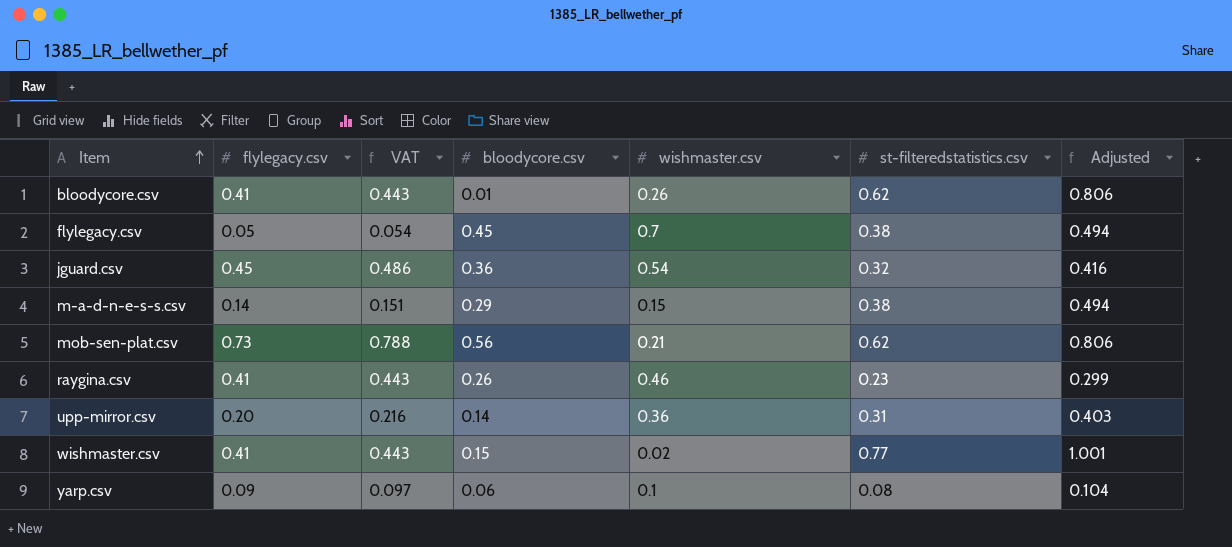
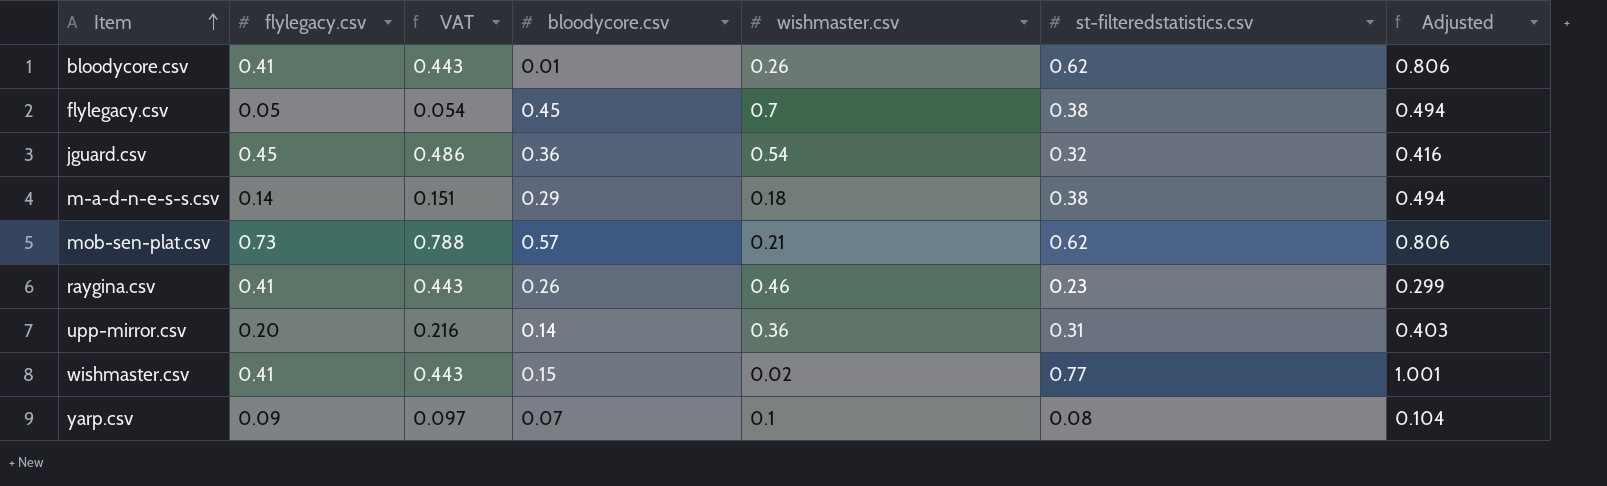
m-a-d-n-e-s-s.csv | wishmaster.csv: 0.15 -> 0.18
mob-sen-plat.csv | bloodycore.csv: 0.56 -> 0.57
yarp.csv | bloodycore.csv: 0.06 -> 0.07

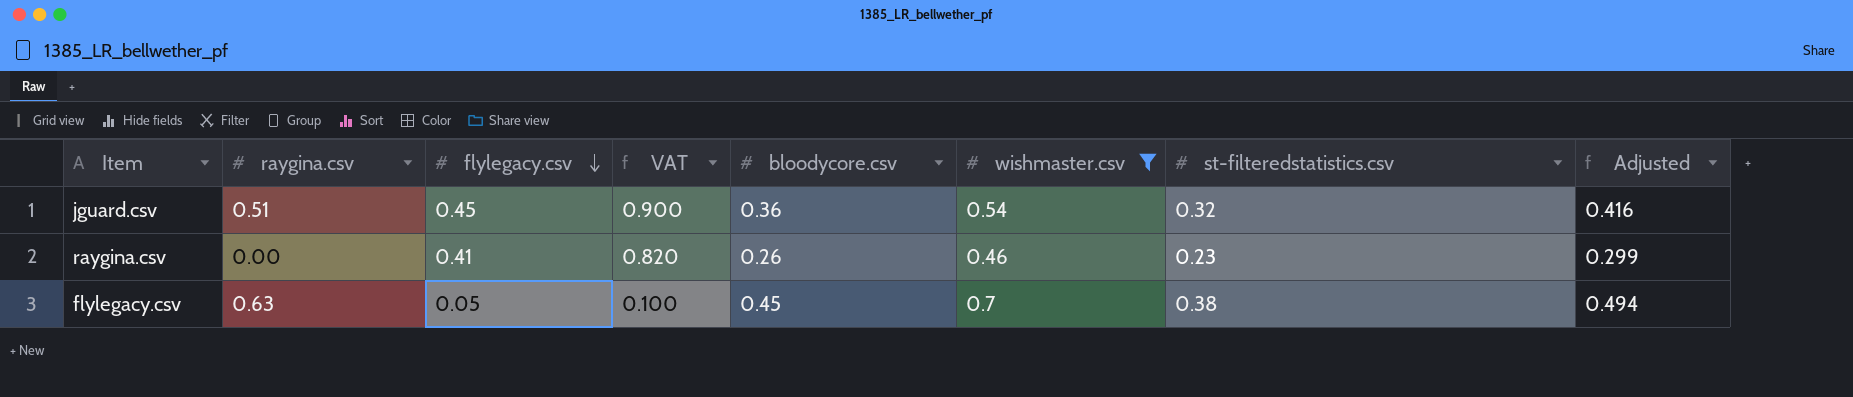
filter: none -> wishmaster.csv >= 0.46
row order: Item ascending -> flylegacy.csv descending
column raygina.csv | position: none -> 2
column VAT | formula: [flylegacy.csv] * 1.08 -> [flylegacy.csv] * 2

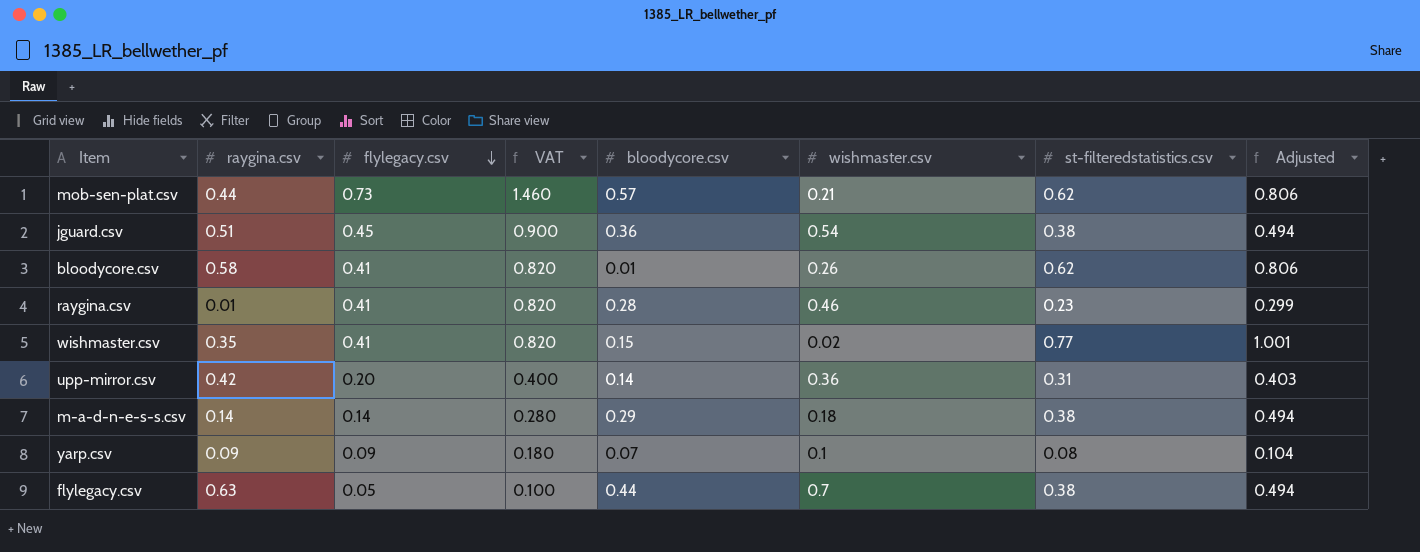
filter: wishmaster.csv >= 0.46 -> none
jguard.csv | st-filteredstatistics.csv: 0.32 -> 0.38
jguard.csv | Adjusted: 0.416 -> 0.494
raygina.csv | raygina.csv: 0.00 -> 0.01
raygina.csv | bloodycore.csv: 0.26 -> 0.28
flylegacy.csv | bloodycore.csv: 0.45 -> 0.44

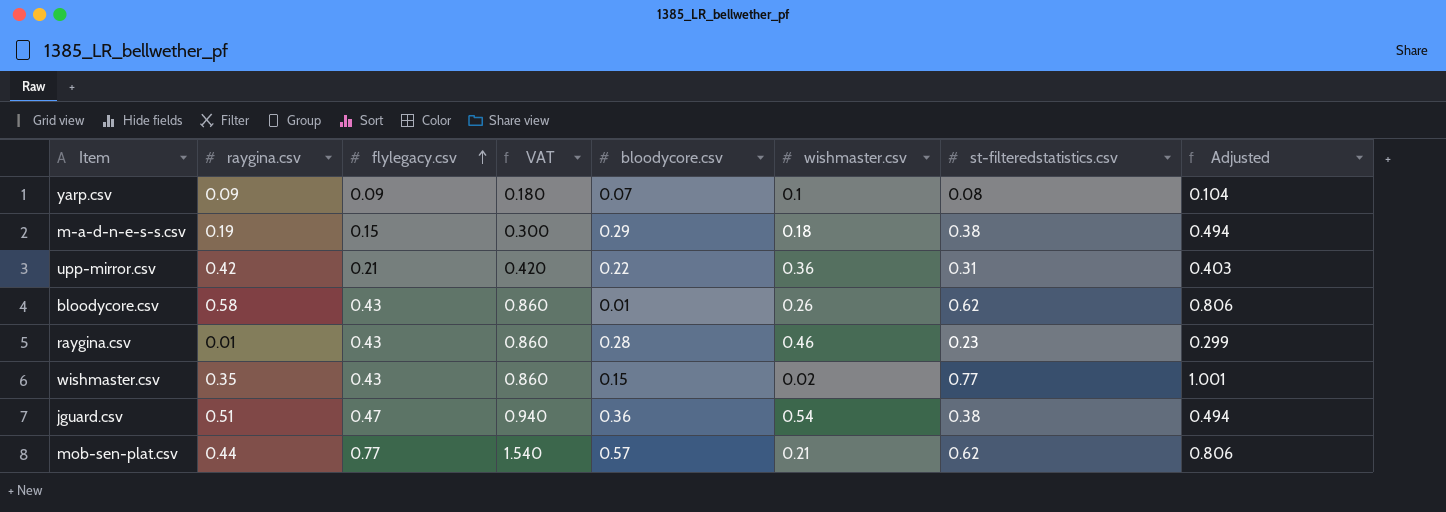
row order: flylegacy.csv descending -> flylegacy.csv ascending
row flylegacy.csv: 0.63 | 0.05 | 0.100 | 0.44 | 0.7 | 0.38 | 0.494 -> none
m-a-d-n-e-s-s.csv | raygina.csv: 0.14 -> 0.19
m-a-d-n-e-s-s.csv | flylegacy.csv: 0.14 -> 0.15
m-a-d-n-e-s-s.csv | VAT: 0.280 -> 0.300
upp-mirror.csv | flylegacy.csv: 0.20 -> 0.21
upp-mirror.csv | VAT: 0.400 -> 0.420
upp-mirror.csv | bloodycore.csv: 0.14 -> 0.22
bloodycore.csv | flylegacy.csv: 0.41 -> 0.43
bloodycore.csv | VAT: 0.820 -> 0.860
raygina.csv | flylegacy.csv: 0.41 -> 0.43
raygina.csv | VAT: 0.820 -> 0.860
wishmaster.csv | flylegacy.csv: 0.41 -> 0.43
wishmaster.csv | VAT: 0.820 -> 0.860
jguard.csv | flylegacy.csv: 0.45 -> 0.47
jguard.csv | VAT: 0.900 -> 0.940
mob-sen-plat.csv | flylegacy.csv: 0.73 -> 0.77
mob-sen-plat.csv | VAT: 1.460 -> 1.540

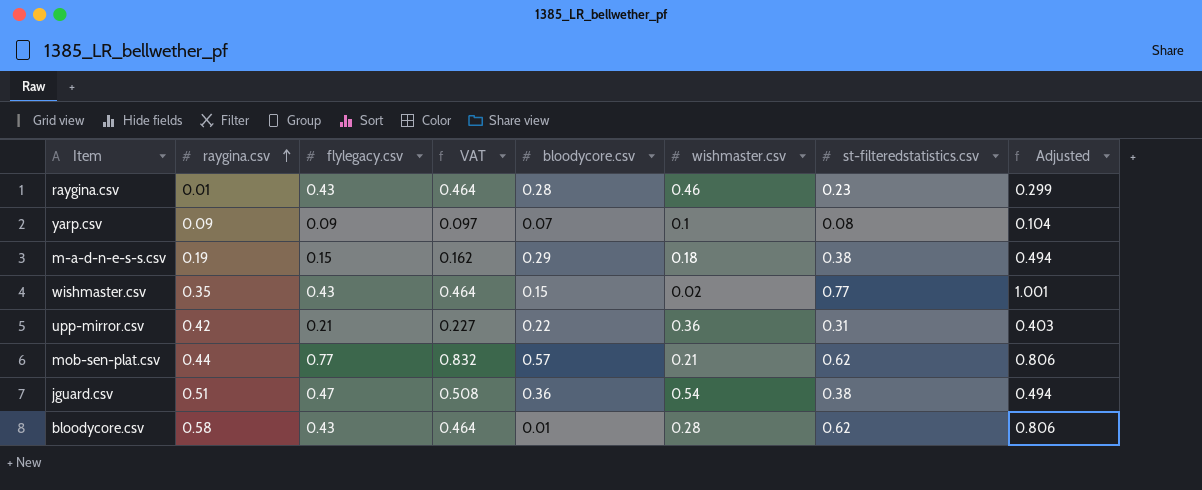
row order: flylegacy.csv ascending -> raygina.csv ascending
column VAT | formula: [flylegacy.csv] * 2 -> [flylegacy.csv] * 1.08
bloodycore.csv | wishmaster.csv: 0.26 -> 0.28

